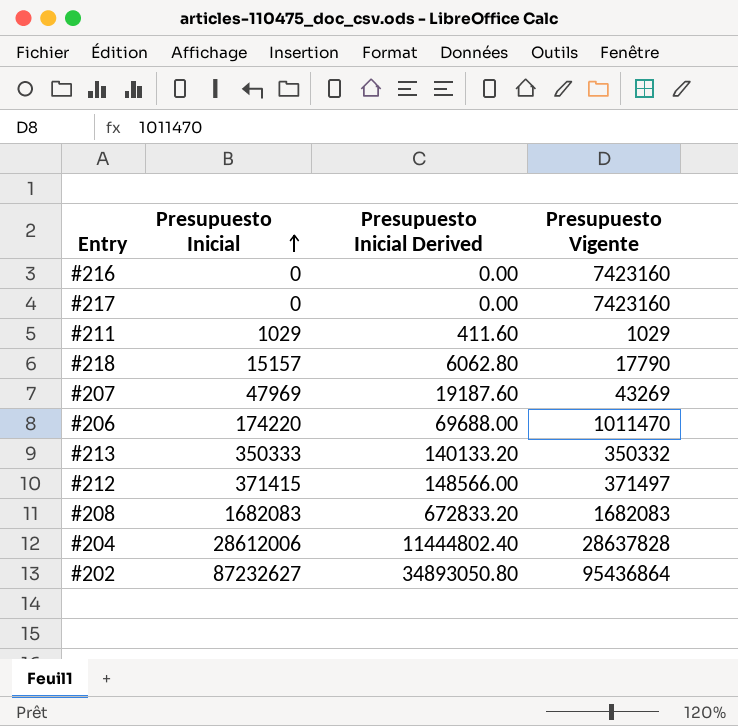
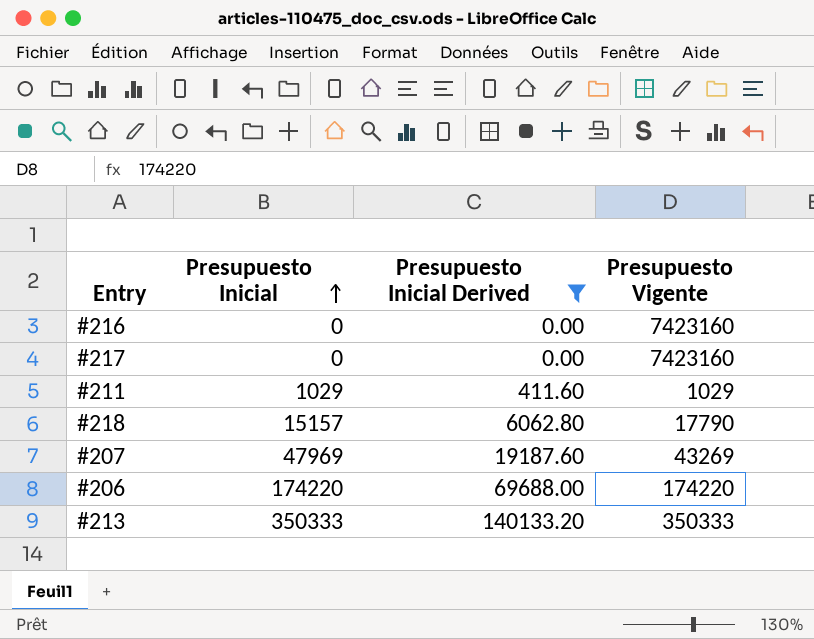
filter: none -> Presupuesto Inicial Derived <= 140133.20
#206 | Presupuesto Vigente: 1011470 -> 174220
#213 | Presupuesto Vigente: 350332 -> 350333

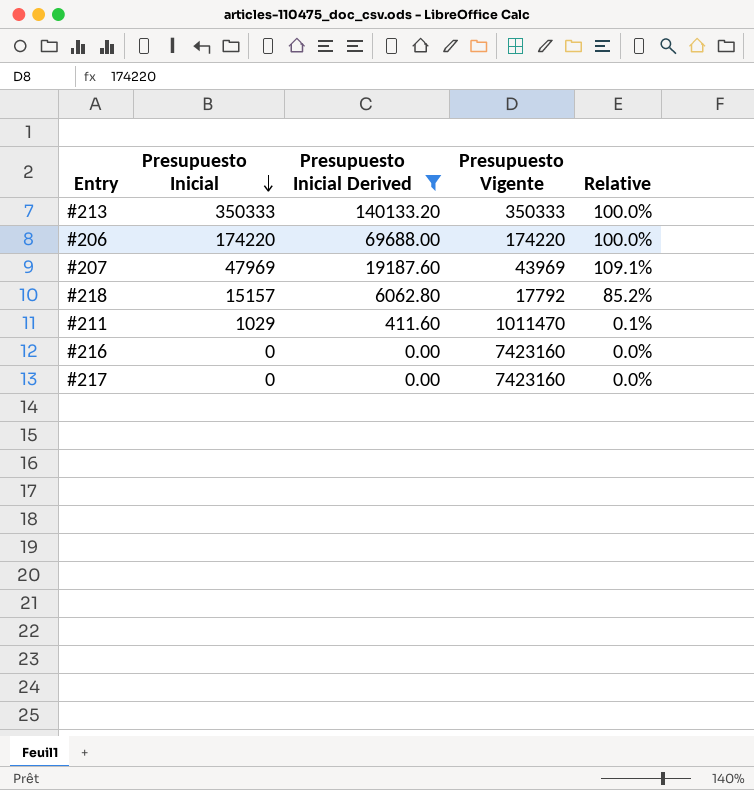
row order: Presupuesto Inicial ascending -> Presupuesto Inicial descending
column Relative | formula: none -> [Presupuesto Inicial] / [Presupuesto Vigente]
#207 | Presupuesto Vigente: 43269 -> 43969
#218 | Presupuesto Vigente: 17790 -> 17792
#211 | Presupuesto Vigente: 1029 -> 1011470

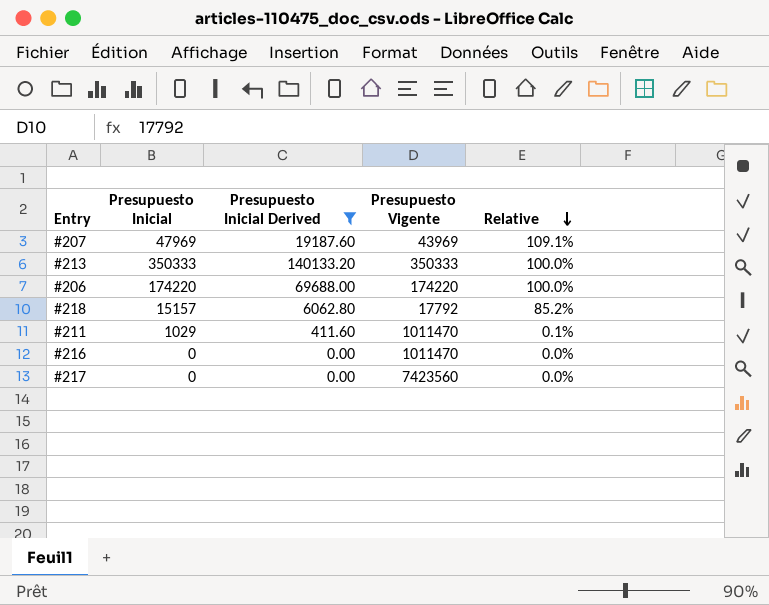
row order: Presupuesto Inicial descending -> Relative descending
#216 | Presupuesto Vigente: 7423160 -> 1011470
#217 | Presupuesto Vigente: 7423160 -> 7423560

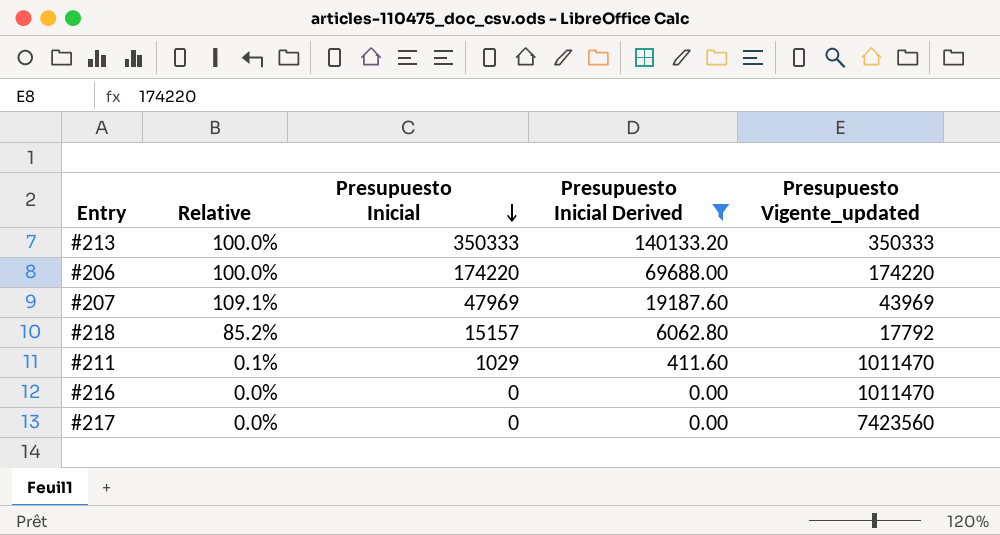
row order: Relative descending -> Presupuesto Inicial descending
column Relative | position: 5 -> 2
column name: Presupuesto Vigente -> Presupuesto Vigente_updated

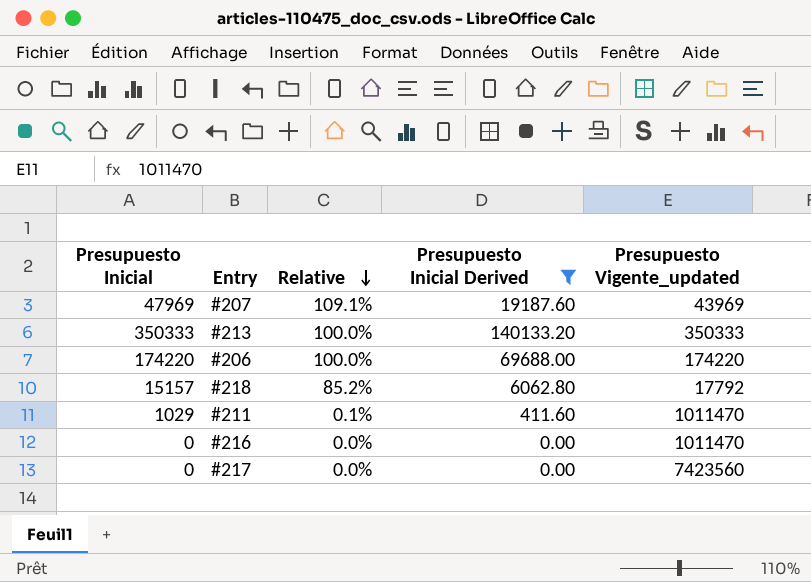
row order: Presupuesto Inicial descending -> Relative descending
column Presupuesto Inicial | position: 3 -> 1

